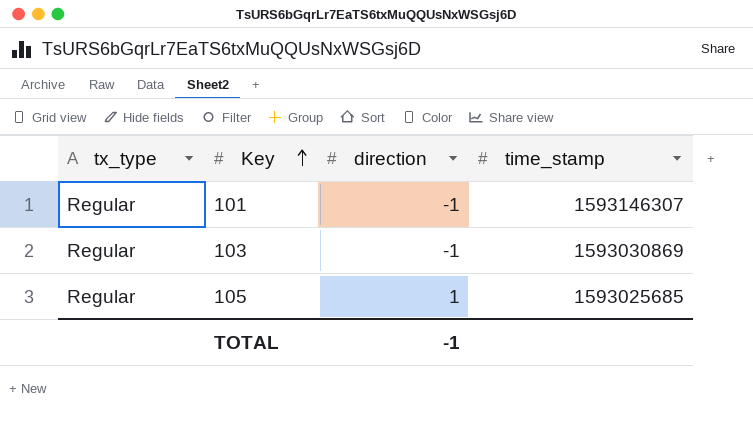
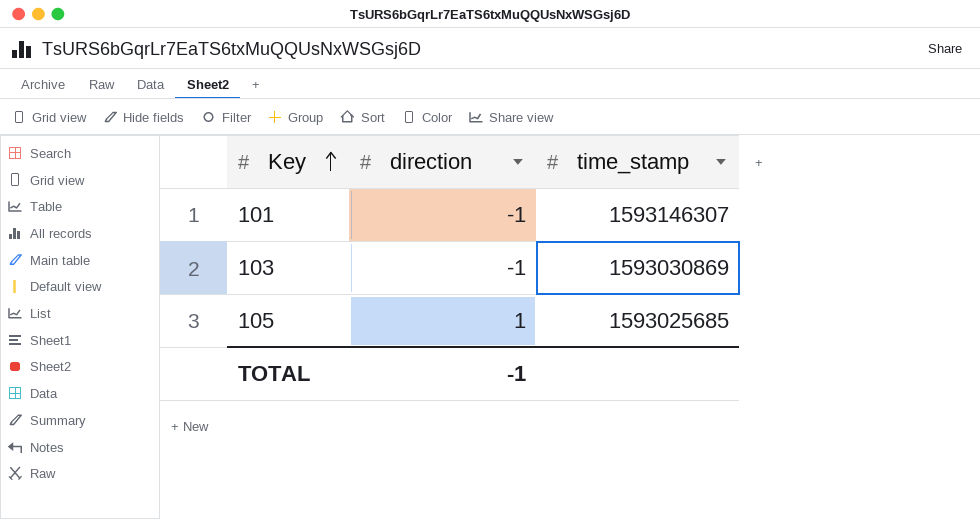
column tx_type | position: 1 -> none

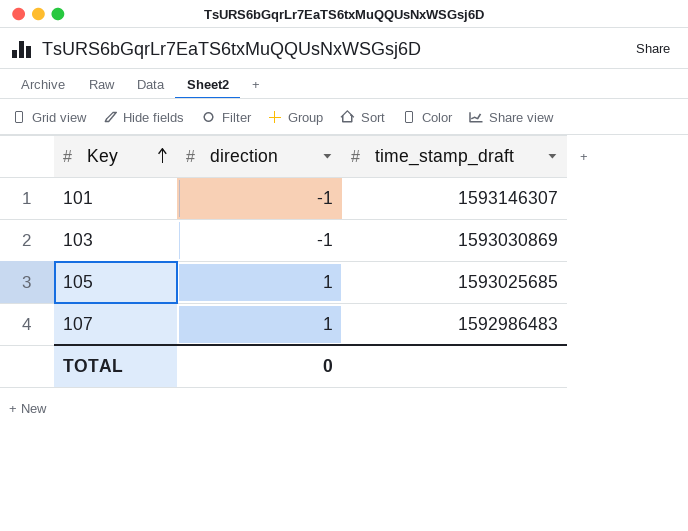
column name: time_stamp -> time_stamp_draft
row 107: none -> 1 | 1592986483
TOTAL | direction: -1 -> 0

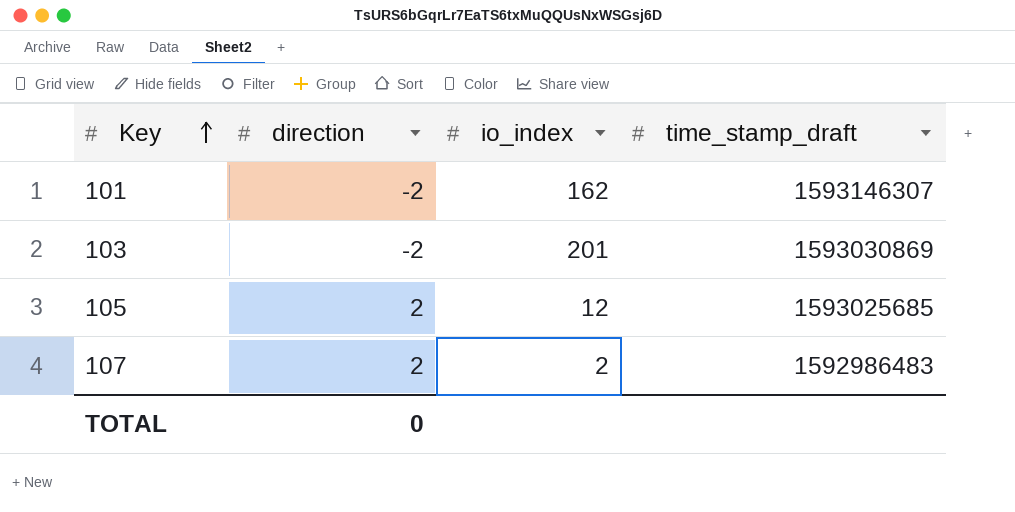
column io_index | position: none -> 3
101 | direction: -1 -> -2
103 | direction: -1 -> -2
105 | direction: 1 -> 2
107 | direction: 1 -> 2

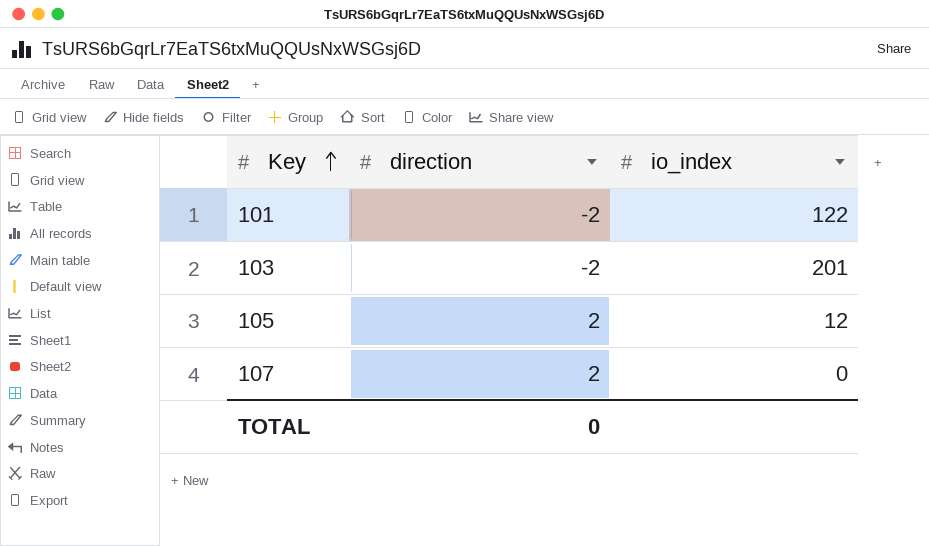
column time_stamp_draft | position: 4 -> none
101 | io_index: 162 -> 122
107 | io_index: 2 -> 0

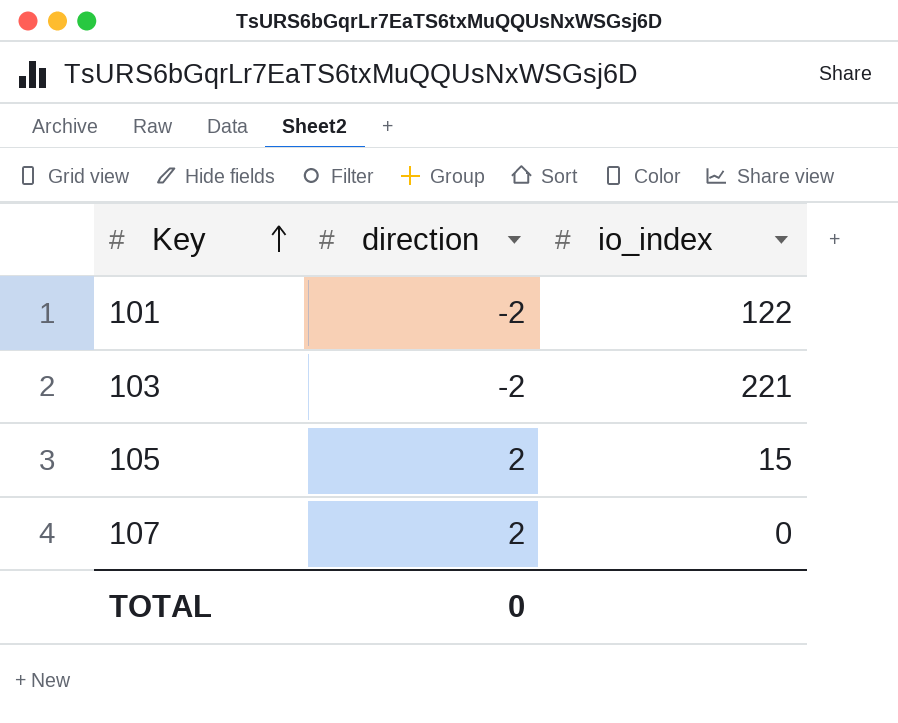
103 | io_index: 201 -> 221
105 | io_index: 12 -> 15

